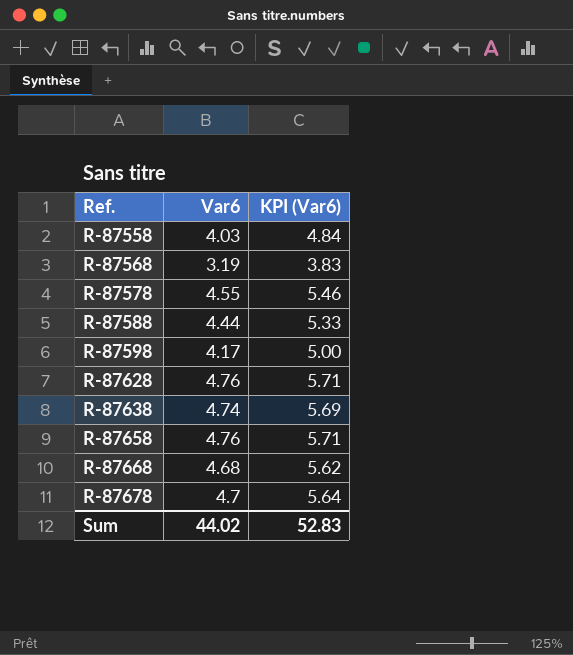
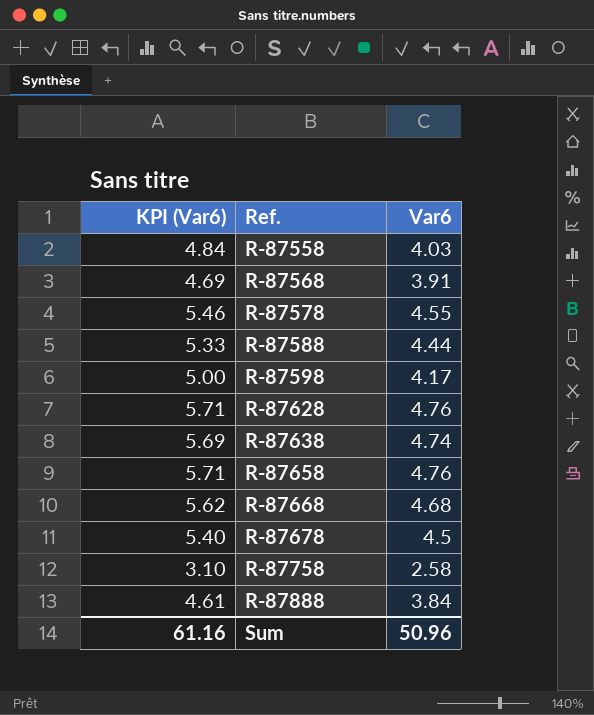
column KPI (Var6) | position: 3 -> 1
R-87568 | KPI (Var6): 3.83 -> 4.69
R-87568 | Var6: 3.19 -> 3.91
R-87678 | KPI (Var6): 5.64 -> 5.40
R-87678 | Var6: 4.7 -> 4.5
row R-87758: none -> 3.10 | 2.58
row R-87888: none -> 4.61 | 3.84
Sum | KPI (Var6): 52.83 -> 61.16
Sum | Var6: 44.02 -> 50.96

